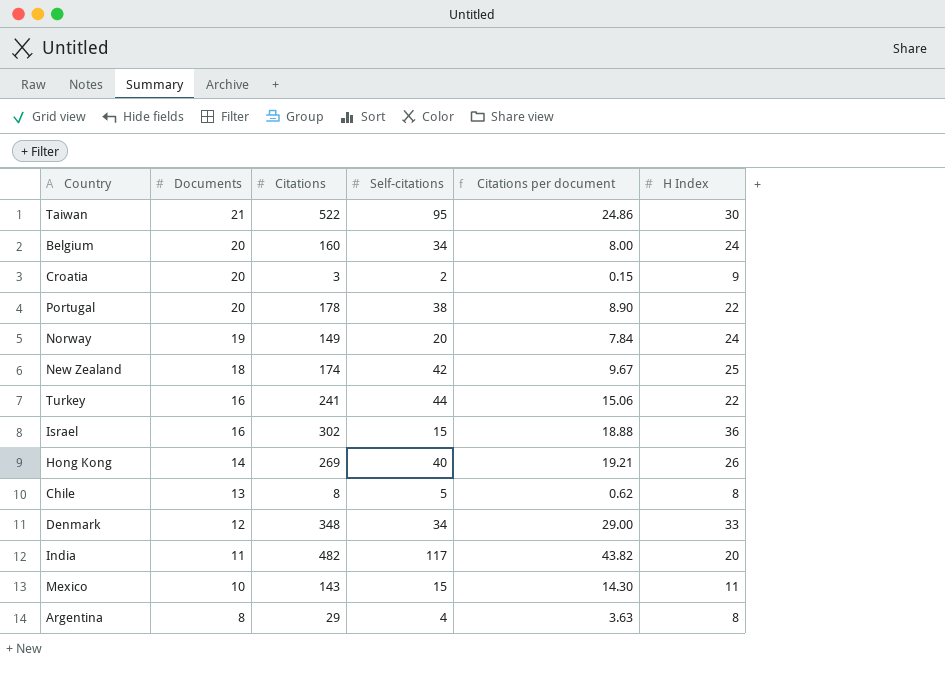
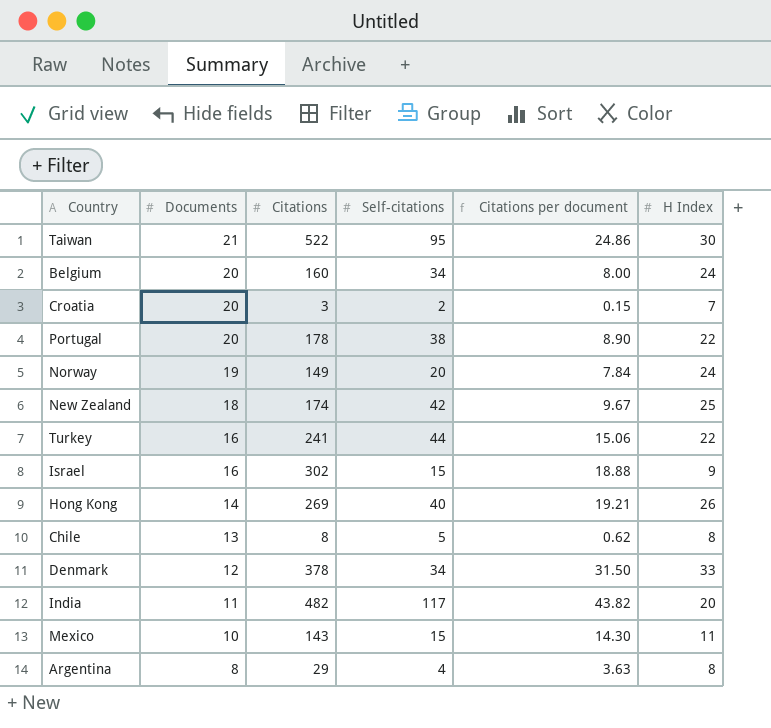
Croatia | H Index: 9 -> 7
Israel | H Index: 36 -> 9
Denmark | Citations: 348 -> 378
Denmark | Citations per document: 29.00 -> 31.50

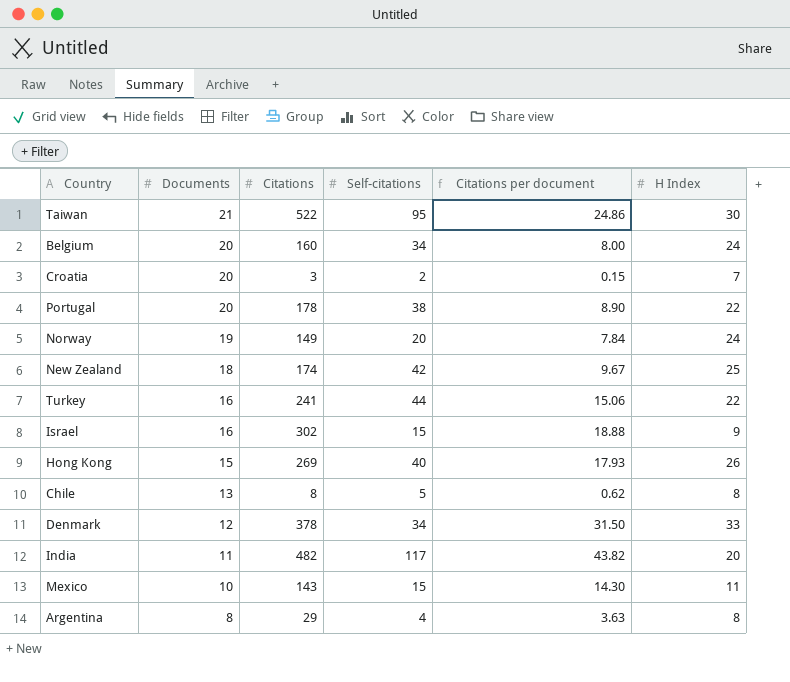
Hong Kong | Documents: 14 -> 15
Hong Kong | Citations per document: 19.21 -> 17.93

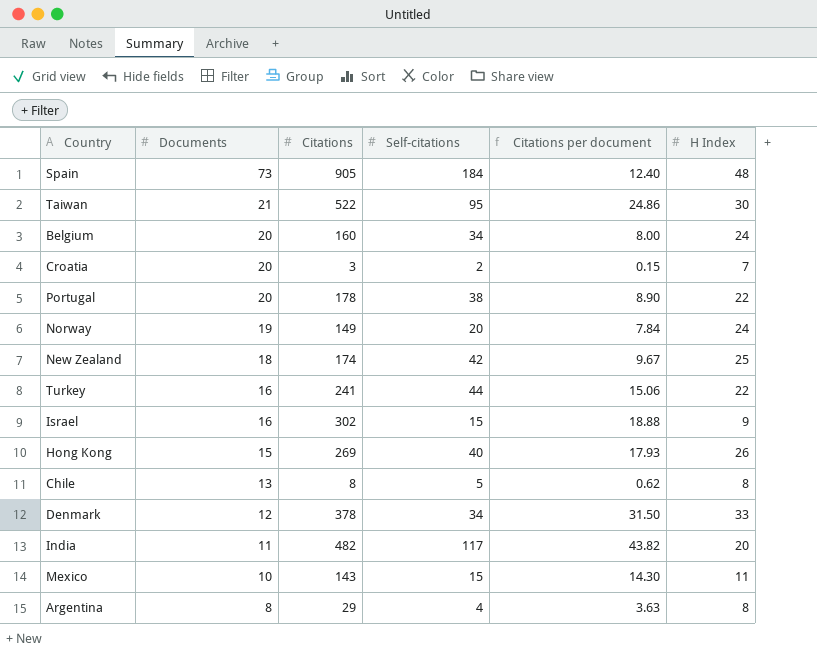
row Spain: none -> 73 | 905 | 184 | 12.40 | 48

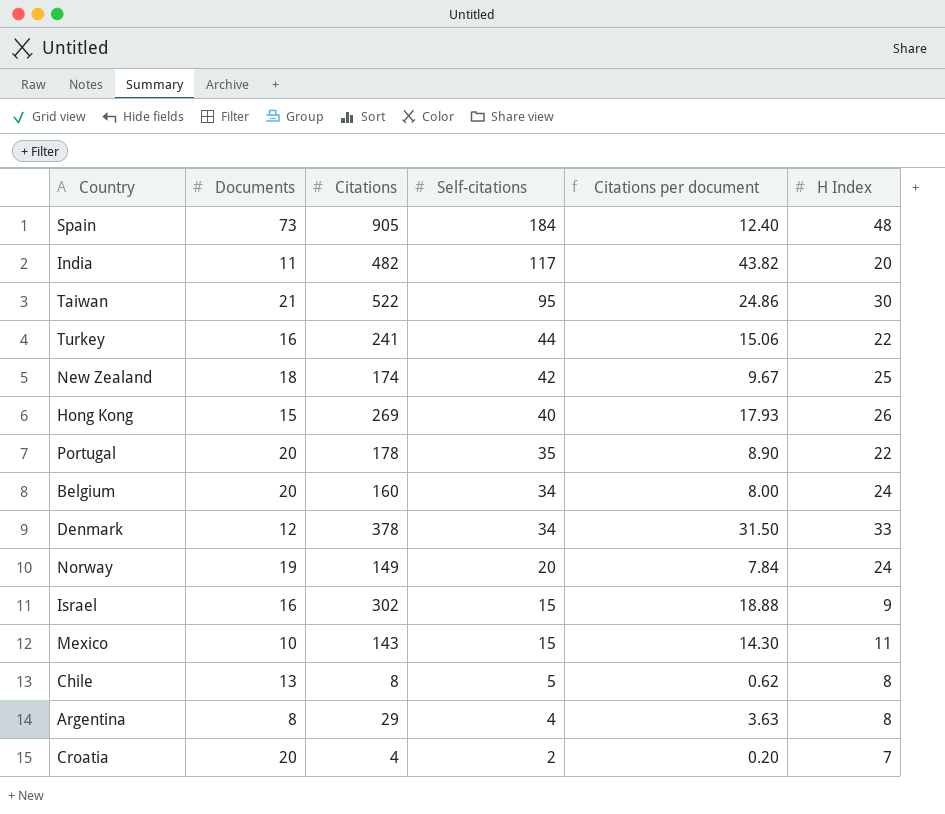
row order: Documents descending -> Self-citations descending
Portugal | Self-citations: 38 -> 35
Croatia | Citations: 3 -> 4
Croatia | Citations per document: 0.15 -> 0.20

